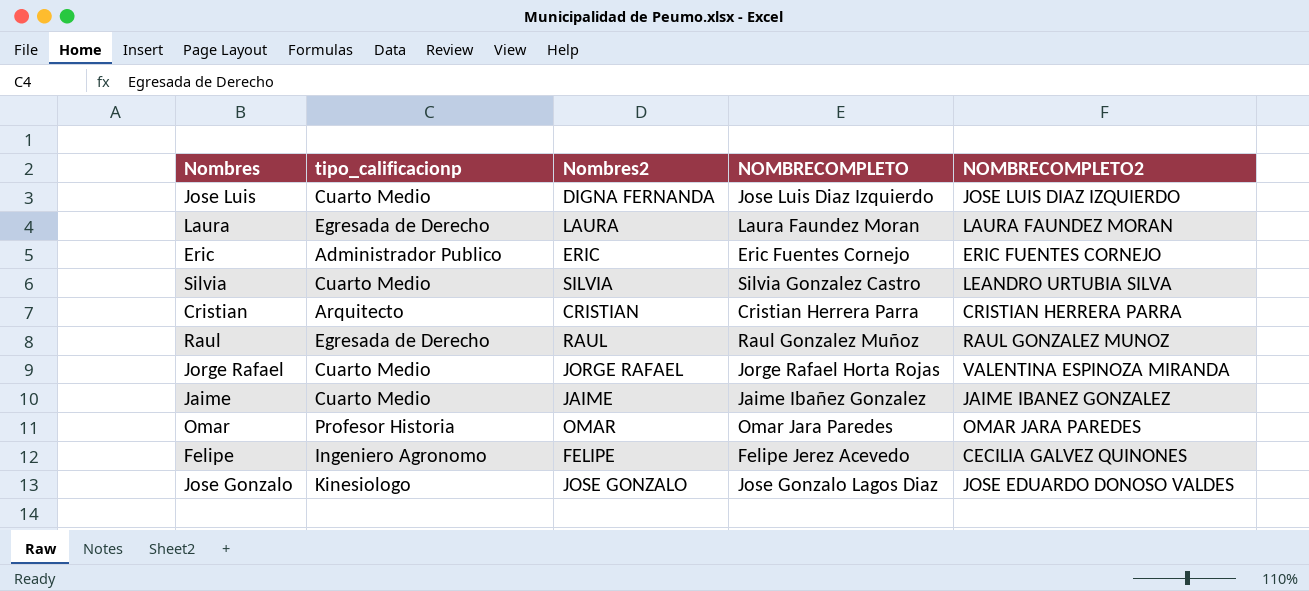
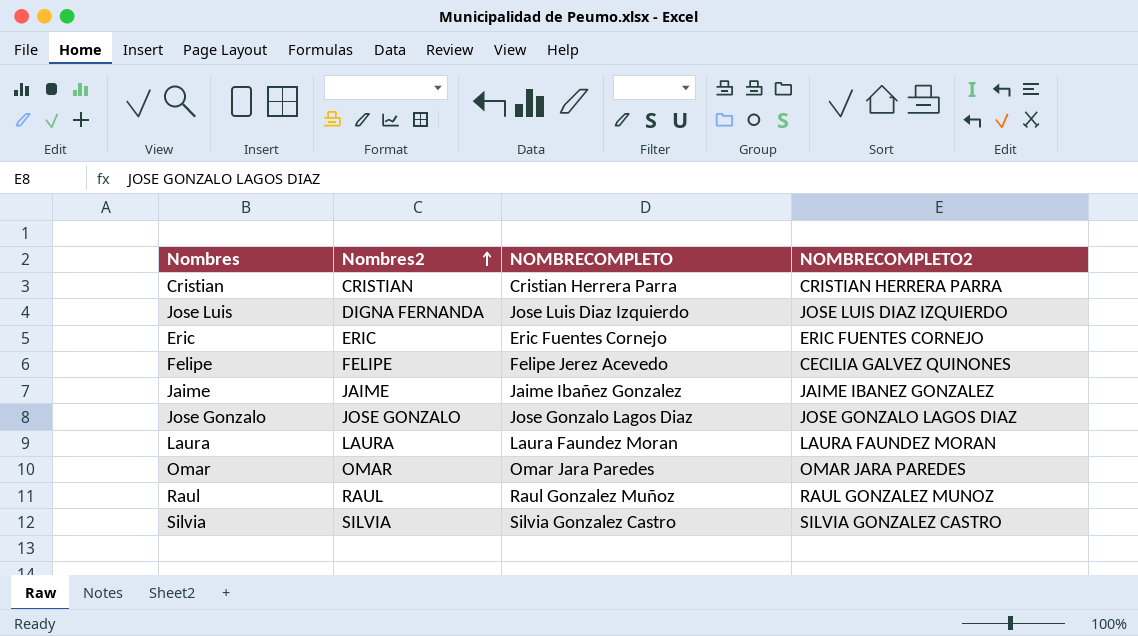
row order: none -> Nombres2 ascending
column tipo_calificacionp | position: 2 -> none
row Jorge Rafael: Cuarto Medio | JORGE RAFAEL | Jorge Rafael Horta Rojas | VALENTINA ESPINOZA MIRANDA -> none
Jose Gonzalo | NOMBRECOMPLETO2: JOSE EDUARDO DONOSO VALDES -> JOSE GONZALO LAGOS DIAZ
Silvia | NOMBRECOMPLETO2: LEANDRO URTUBIA SILVA -> SILVIA GONZALEZ CASTRO

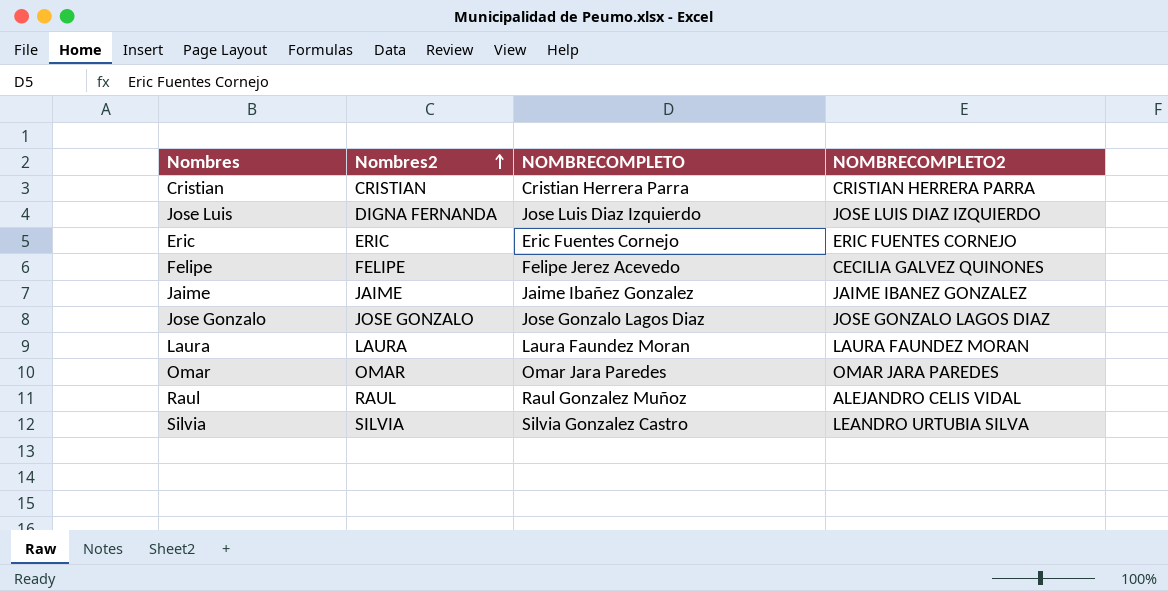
Raul | NOMBRECOMPLETO2: RAUL GONZALEZ MUNOZ -> ALEJANDRO CELIS VIDAL
Silvia | NOMBRECOMPLETO2: SILVIA GONZALEZ CASTRO -> LEANDRO URTUBIA SILVA

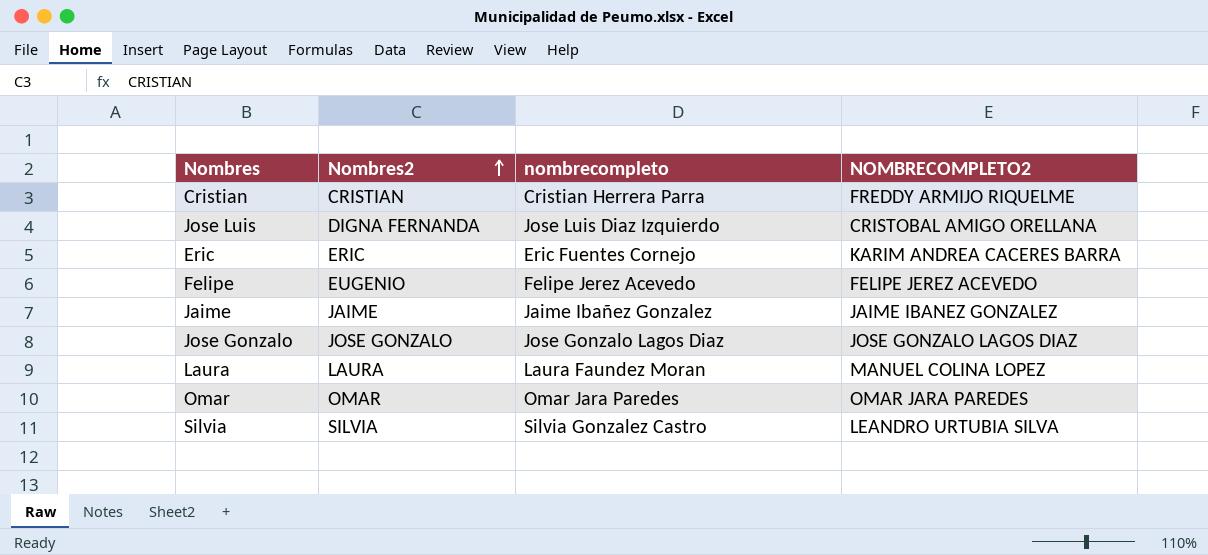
column name: NOMBRECOMPLETO -> nombrecompleto
row Raul: RAUL | Raul Gonzalez Muñoz | ALEJANDRO CELIS VIDAL -> none
Cristian | NOMBRECOMPLETO2: CRISTIAN HERRERA PARRA -> FREDDY ARMIJO RIQUELME
Jose Luis | NOMBRECOMPLETO2: JOSE LUIS DIAZ IZQUIERDO -> CRISTOBAL AMIGO ORELLANA
Eric | NOMBRECOMPLETO2: ERIC FUENTES CORNEJO -> KARIM ANDREA CACERES BARRA
Felipe | Nombres2: FELIPE -> EUGENIO
Felipe | NOMBRECOMPLETO2: CECILIA GALVEZ QUINONES -> FELIPE JEREZ ACEVEDO
Laura | NOMBRECOMPLETO2: LAURA FAUNDEZ MORAN -> MANUEL COLINA LOPEZ

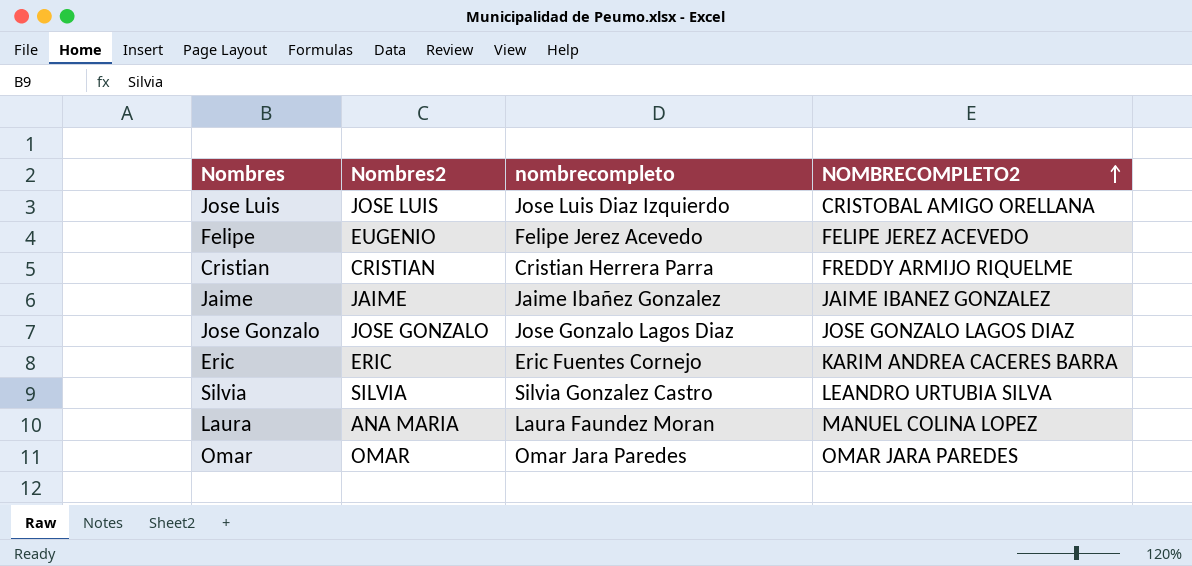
row order: Nombres2 ascending -> NOMBRECOMPLETO2 ascending
Jose Luis | Nombres2: DIGNA FERNANDA -> JOSE LUIS
Laura | Nombres2: LAURA -> ANA MARIA

